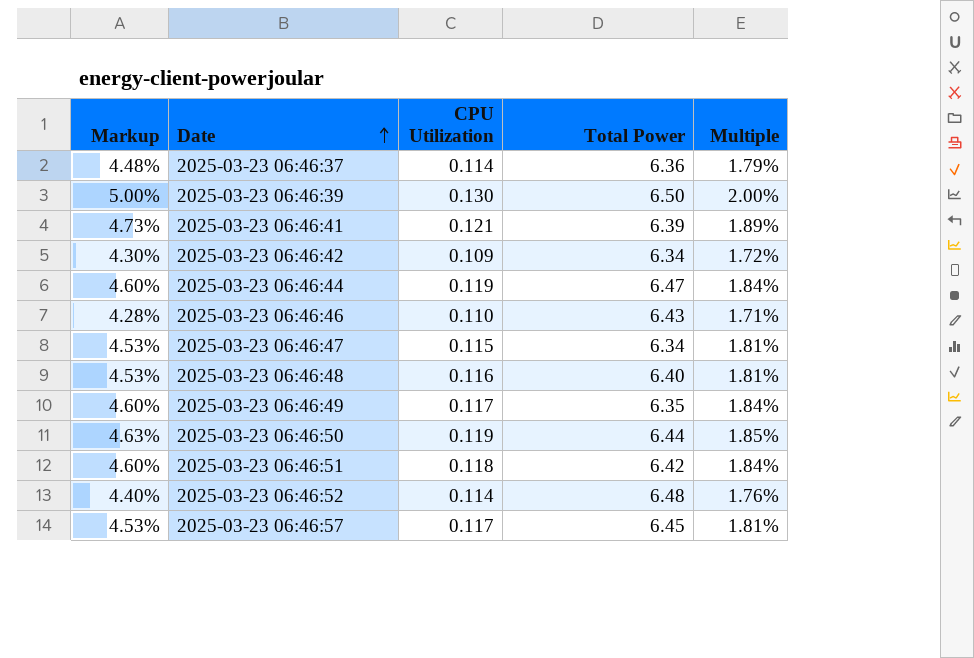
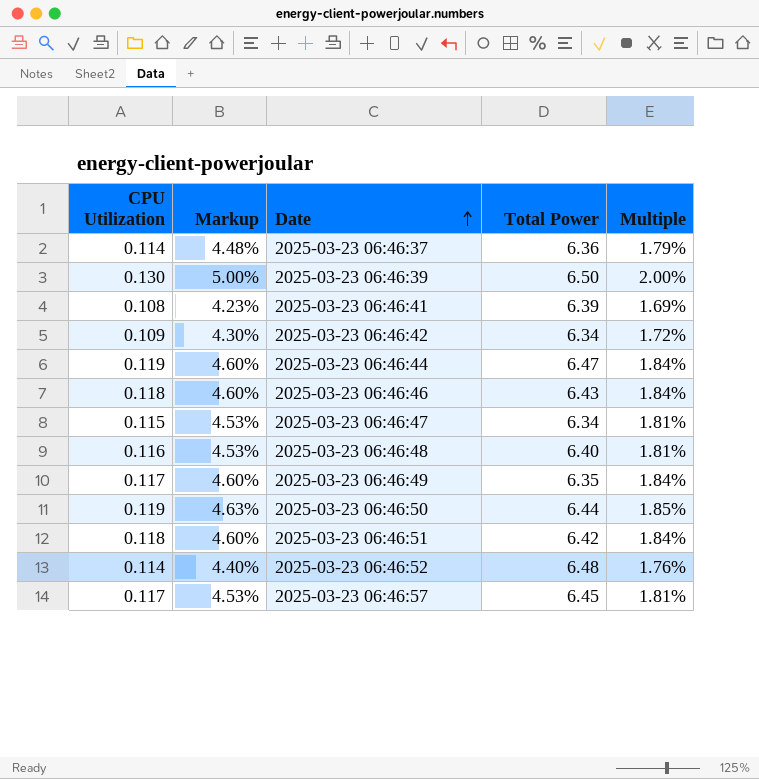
column CPU Utilization | position: 3 -> 1
2025-03-23 06:46:41 | CPU Utilization: 0.121 -> 0.108
2025-03-23 06:46:41 | Markup: 4.73% -> 4.23%
2025-03-23 06:46:41 | Multiple: 1.89% -> 1.69%
2025-03-23 06:46:46 | CPU Utilization: 0.110 -> 0.118
2025-03-23 06:46:46 | Markup: 4.28% -> 4.60%
2025-03-23 06:46:46 | Multiple: 1.71% -> 1.84%

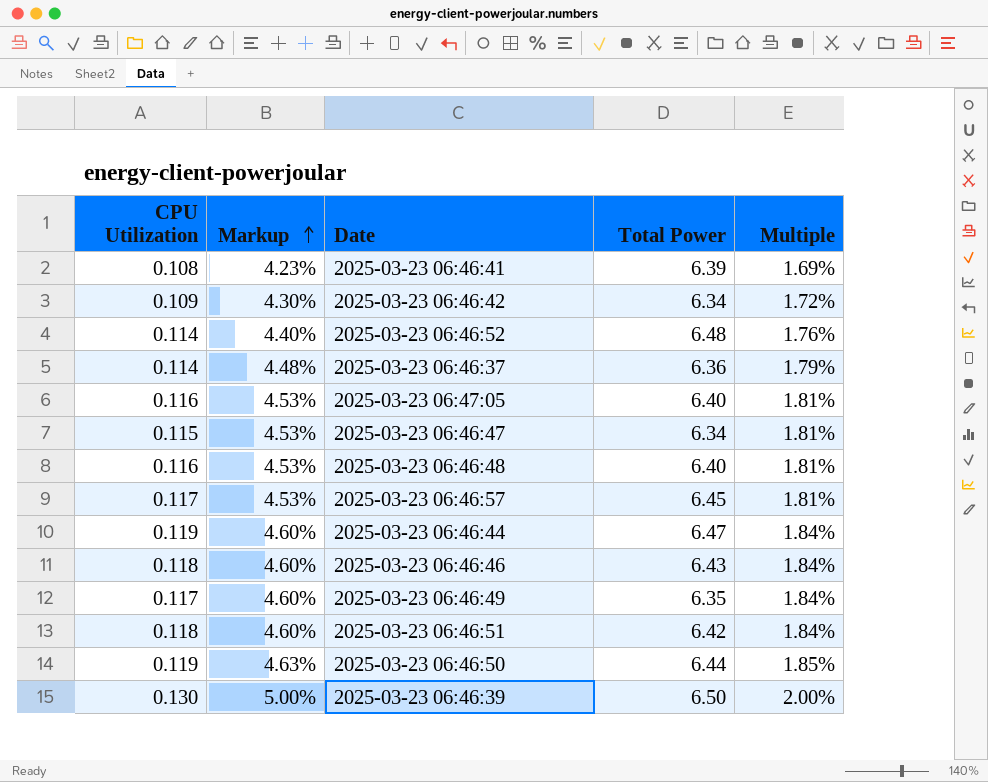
row order: Date ascending -> Markup ascending
row 2025-03-23 06:47:05: none -> 0.116 | 4.53% | 6.40 | 1.81%

